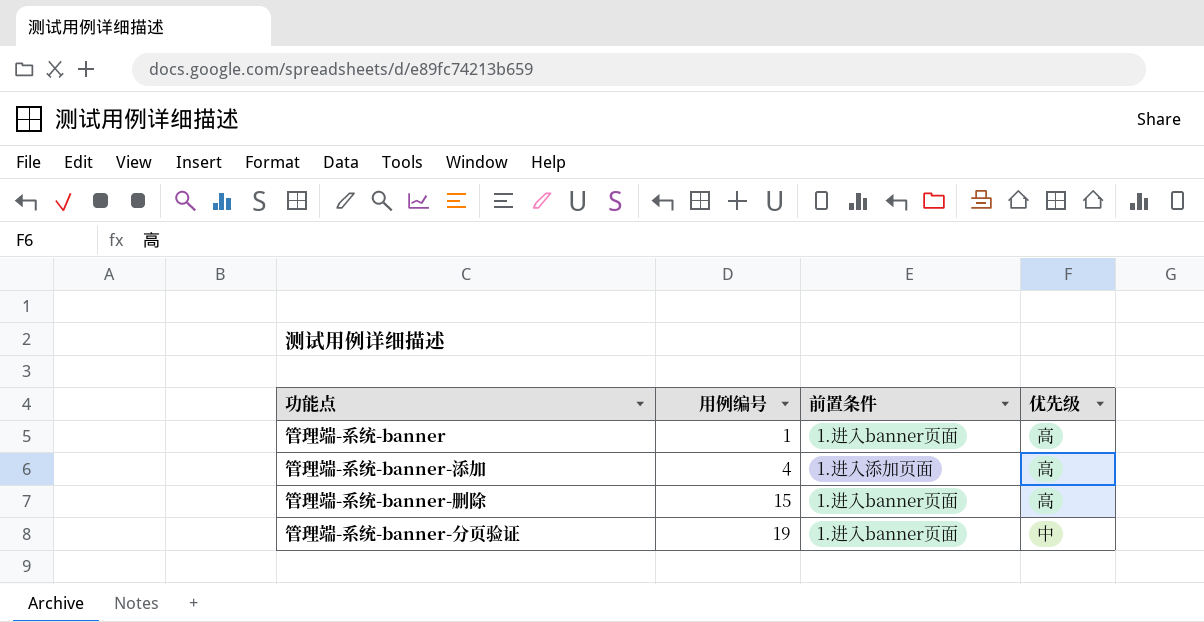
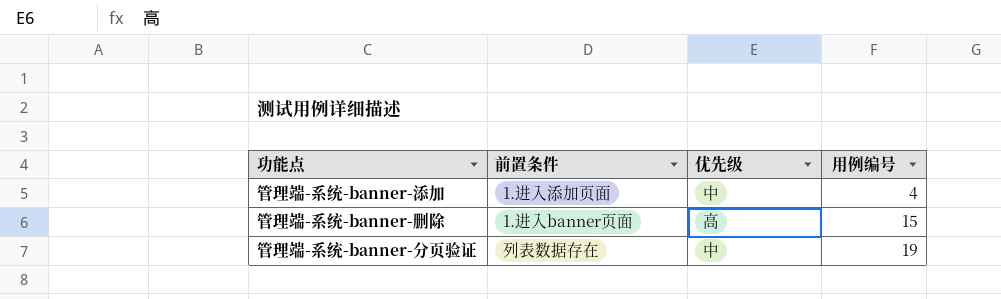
column 用例编号 | position: 2 -> 4
row 管理端-系统-banner: 1 | 1.进入banner页面 | 高 -> none
管理端-系统-banner-添加 | 优先级: 高 -> 中
管理端-系统-banner-分页验证 | 前置条件: 1.进入banner页面 -> 列表数据存在

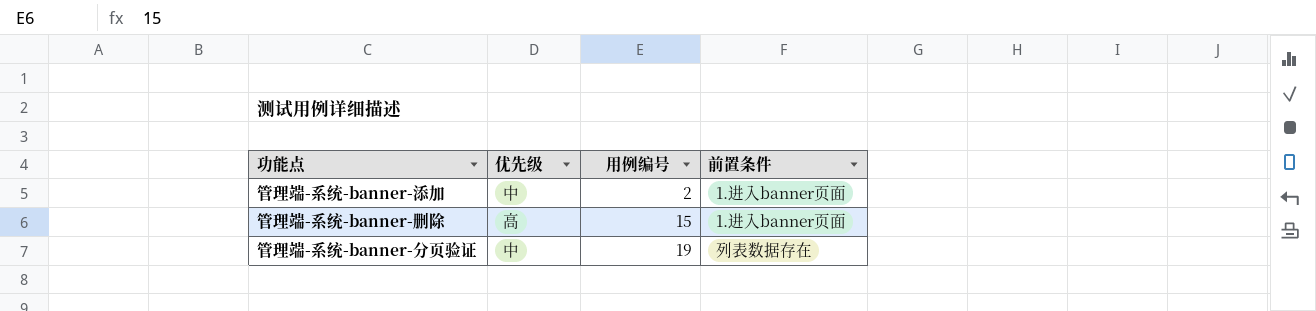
column 前置条件 | position: 2 -> 4
管理端-系统-banner-添加 | 用例编号: 4 -> 2
管理端-系统-banner-添加 | 前置条件: 1.进入添加页面 -> 1.进入banner页面

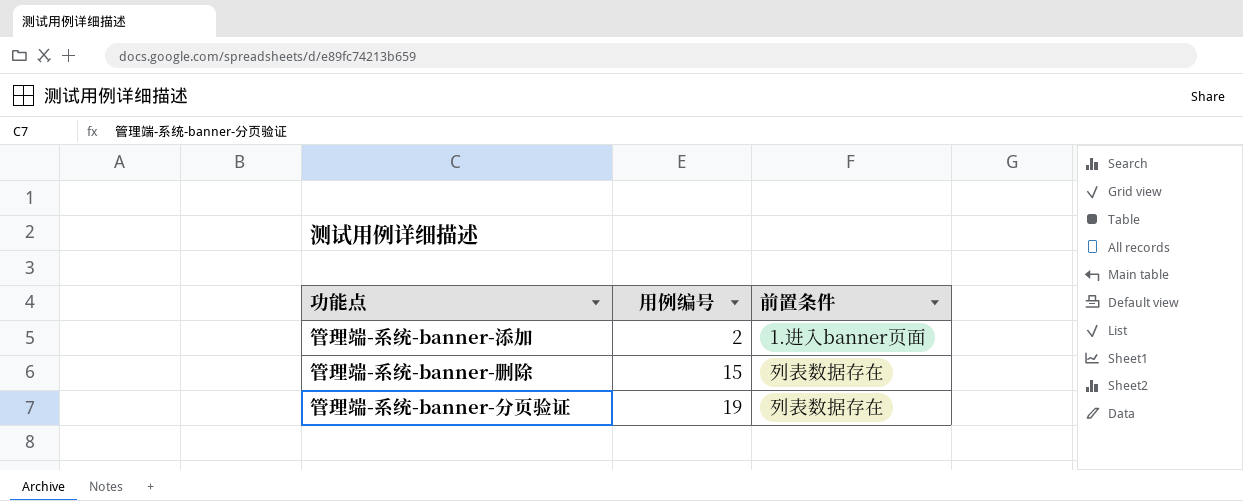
column 优先级 | position: 2 -> none
管理端-系统-banner-删除 | 前置条件: 1.进入banner页面 -> 列表数据存在

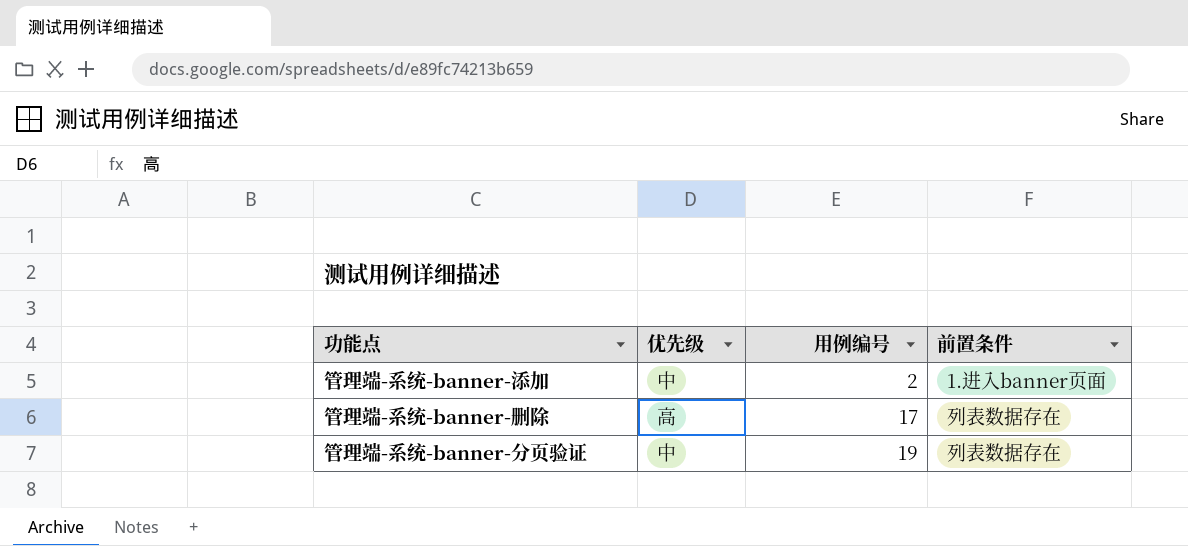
column 优先级 | position: none -> 2
管理端-系统-banner-删除 | 用例编号: 15 -> 17

